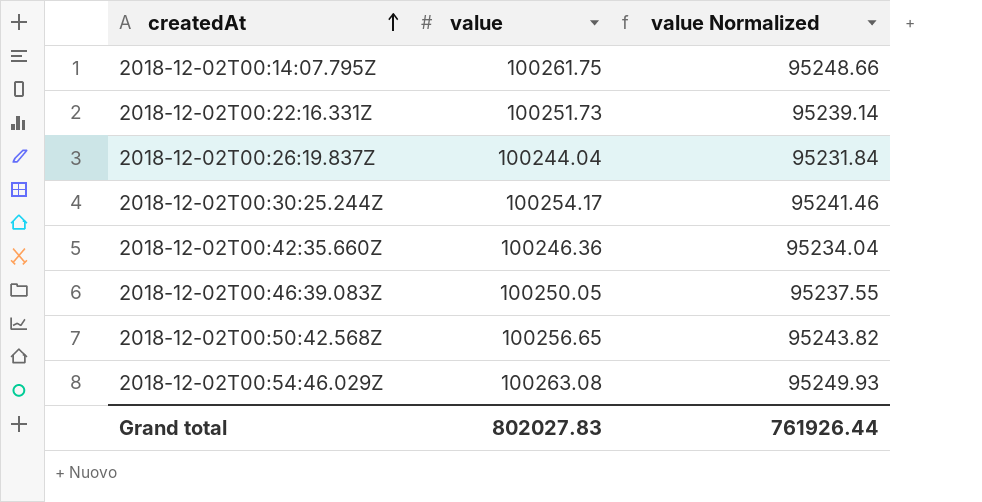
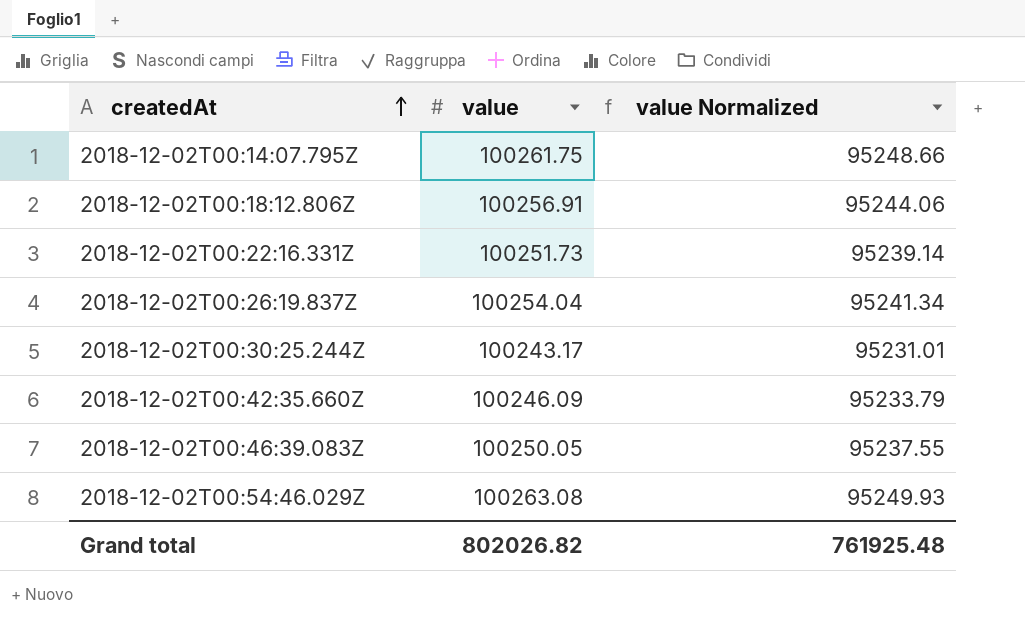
row 2018-12-02T00:50:42.568Z: 100256.65 | 95243.82 -> none
row 2018-12-02T00:18:12.806Z: none -> 100256.91 | 95244.06
2018-12-02T00:26:19.837Z | value: 100244.04 -> 100254.04
2018-12-02T00:26:19.837Z | value Normalized: 95231.84 -> 95241.34
2018-12-02T00:30:25.244Z | value: 100254.17 -> 100243.17
2018-12-02T00:30:25.244Z | value Normalized: 95241.46 -> 95231.01
2018-12-02T00:42:35.660Z | value: 100246.36 -> 100246.09
2018-12-02T00:42:35.660Z | value Normalized: 95234.04 -> 95233.79
Grand total | value: 802027.83 -> 802026.82
Grand total | value Normalized: 761926.44 -> 761925.48

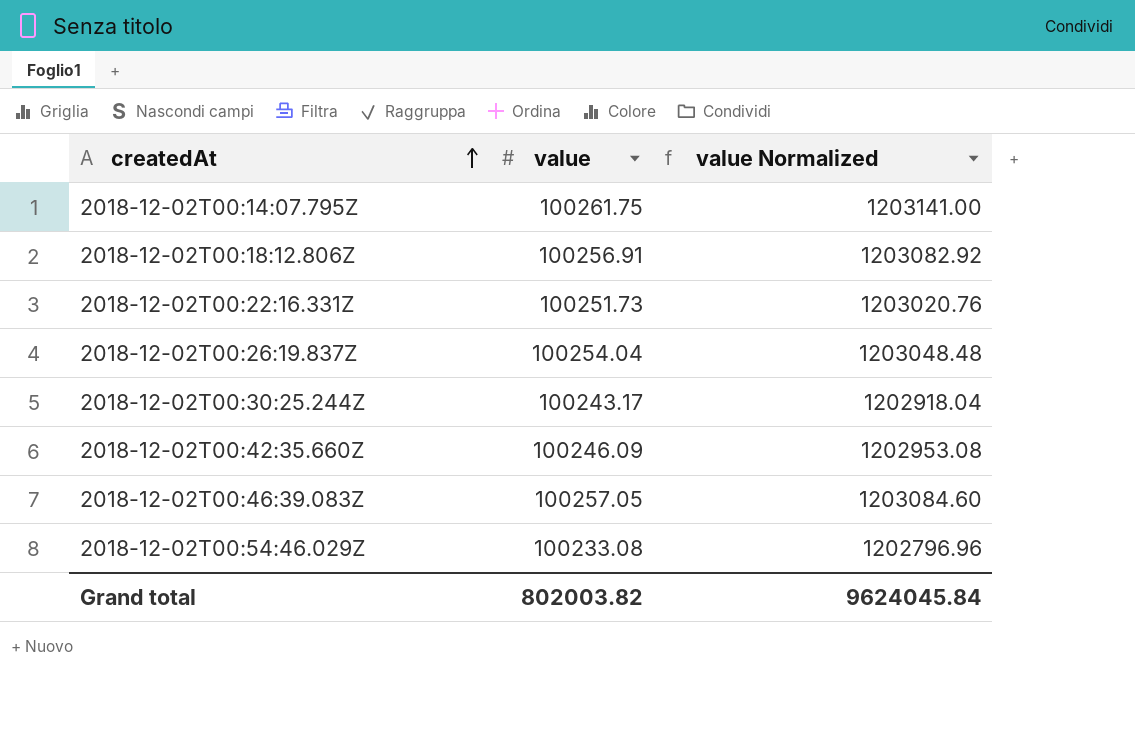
column value Normalized | formula: [value] * 0.95 -> [value] * 12
2018-12-02T00:46:39.083Z | value: 100250.05 -> 100257.05
2018-12-02T00:54:46.029Z | value: 100263.08 -> 100233.08
Grand total | value: 802026.82 -> 802003.82
Grand total | value Normalized: 761925.48 -> 9624045.84

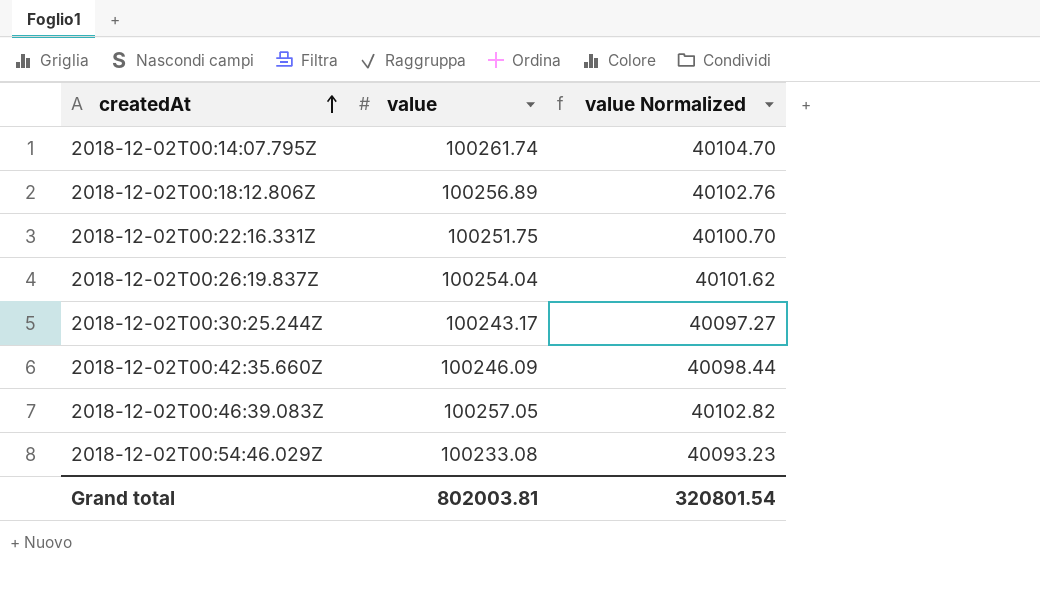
column value Normalized | formula: [value] * 12 -> [value] * 0.4
2018-12-02T00:14:07.795Z | value: 100261.75 -> 100261.74
2018-12-02T00:18:12.806Z | value: 100256.91 -> 100256.89
2018-12-02T00:22:16.331Z | value: 100251.73 -> 100251.75
Grand total | value: 802003.82 -> 802003.81
Grand total | value Normalized: 9624045.84 -> 320801.54

